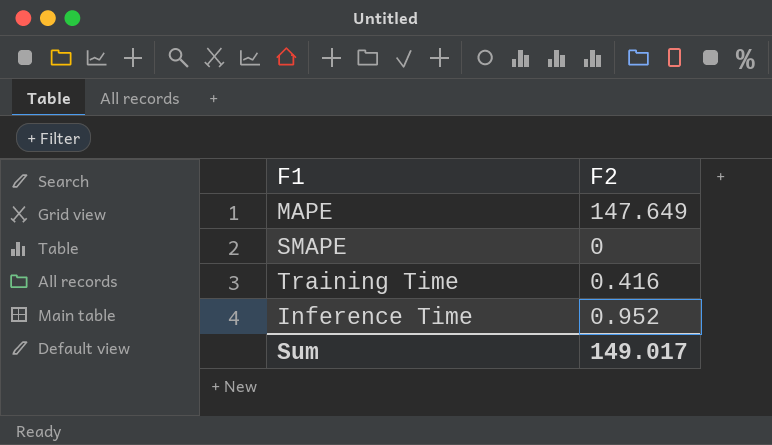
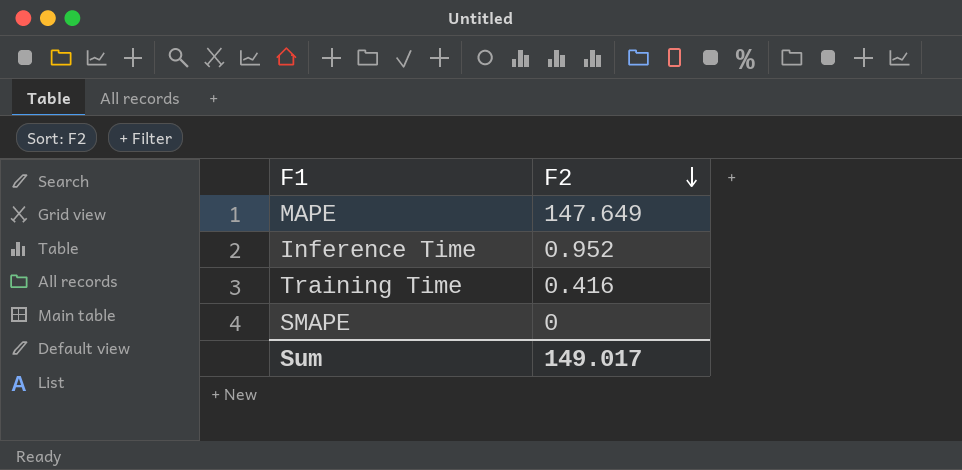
row order: none -> F2 descending

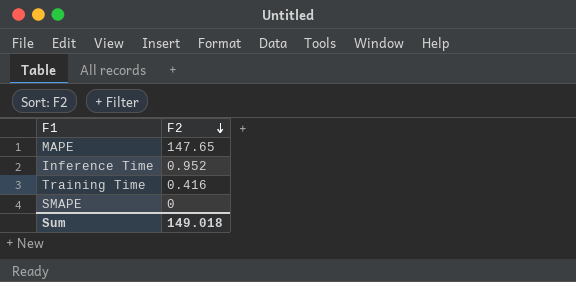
MAPE | F2: 147.649 -> 147.65
Sum | F2: 149.017 -> 149.018

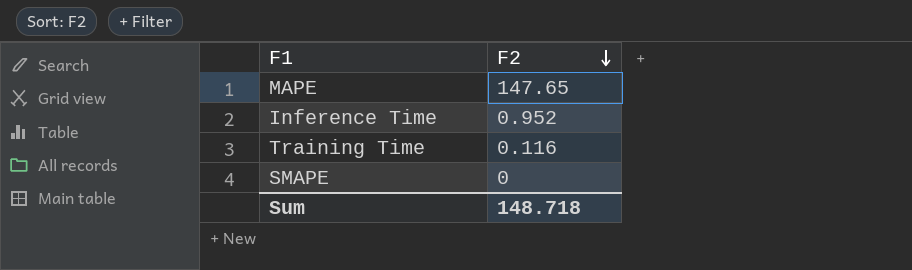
Training Time | F2: 0.416 -> 0.116
Sum | F2: 149.018 -> 148.718

